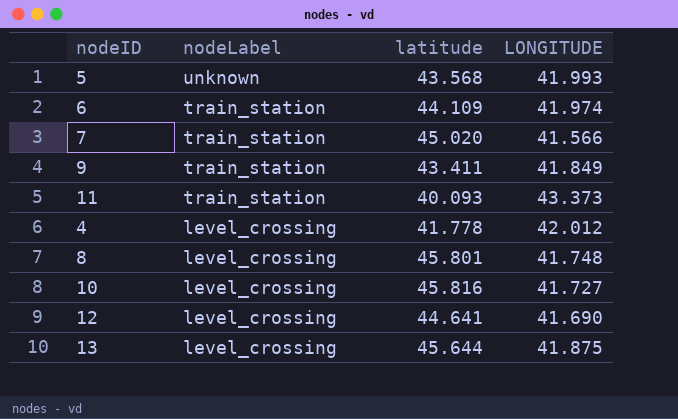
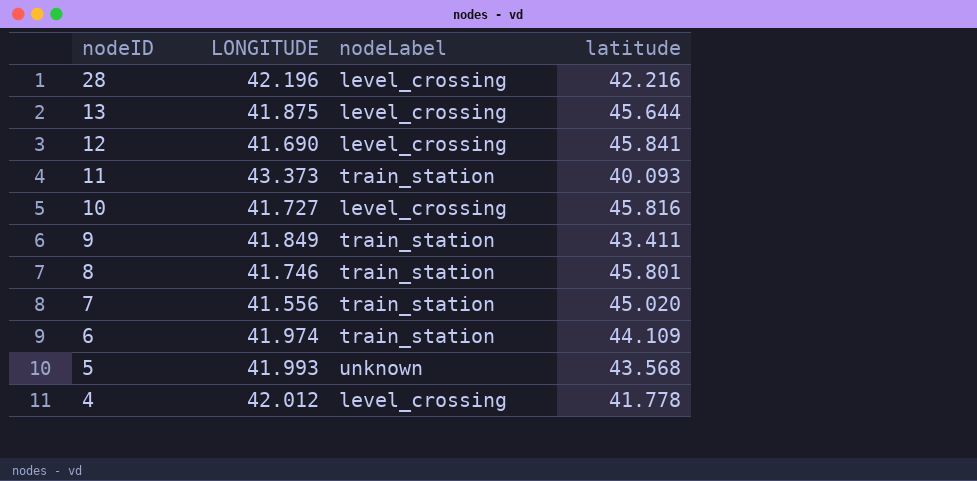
row order: nodeLabel descending -> nodeID descending
column LONGITUDE | position: 4 -> 2
row 28: none -> 42.196 | level_crossing | 42.216
12 | latitude: 44.641 -> 45.841
8 | LONGITUDE: 41.748 -> 41.746
8 | nodeLabel: level_crossing -> train_station
7 | LONGITUDE: 41.566 -> 41.556

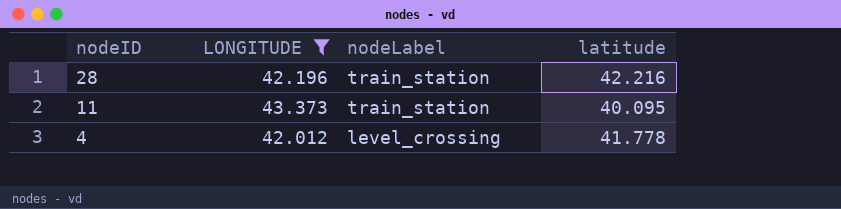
filter: none -> LONGITUDE >= 42.012
28 | nodeLabel: level_crossing -> train_station
11 | latitude: 40.093 -> 40.095

